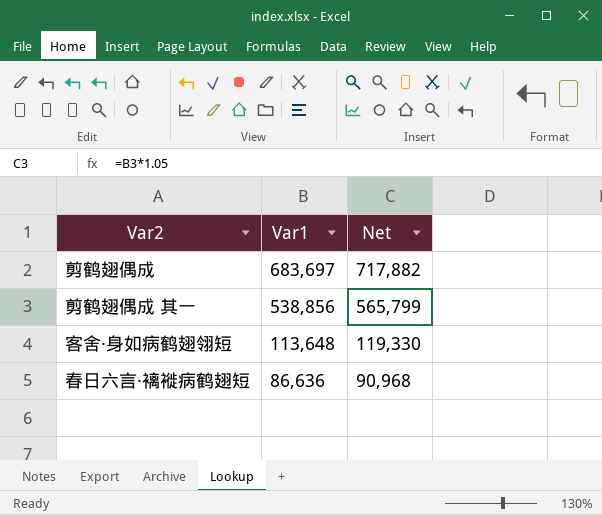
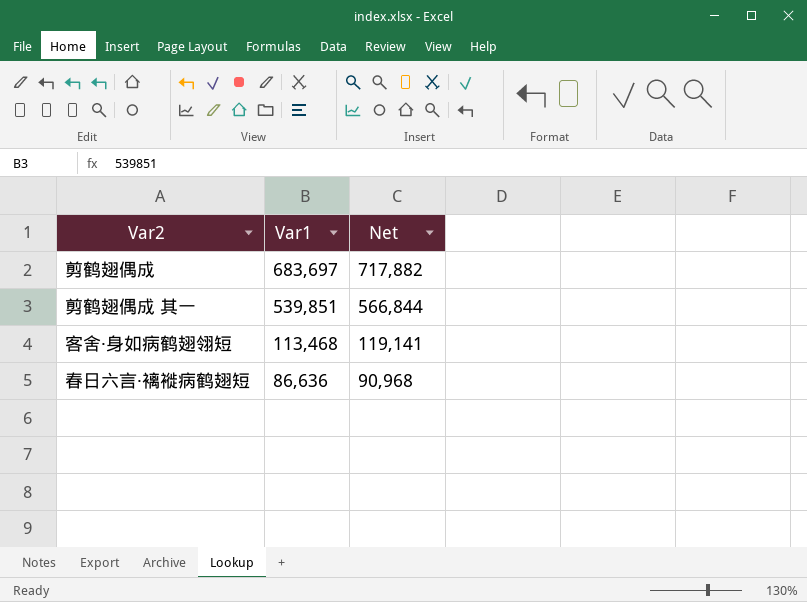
剪鹤翅偶成 其一 | Var1: 538,856 -> 539,851
剪鹤翅偶成 其一 | Net: 565,799 -> 566,844
客舍·身如病鹤翅翎短 | Var1: 113,648 -> 113,468
客舍·身如病鹤翅翎短 | Net: 119,330 -> 119,141

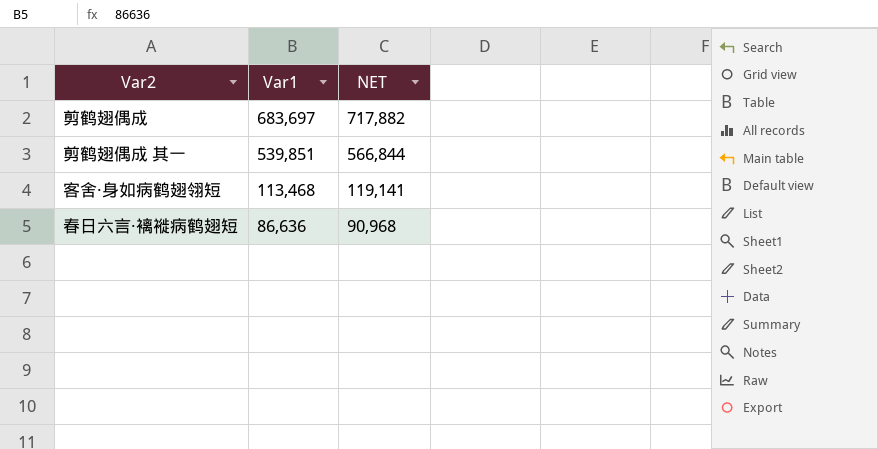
column name: Net -> NET

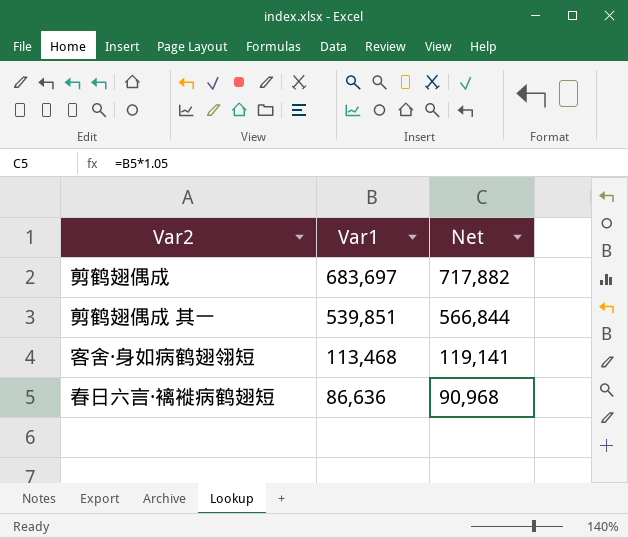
column name: NET -> Net

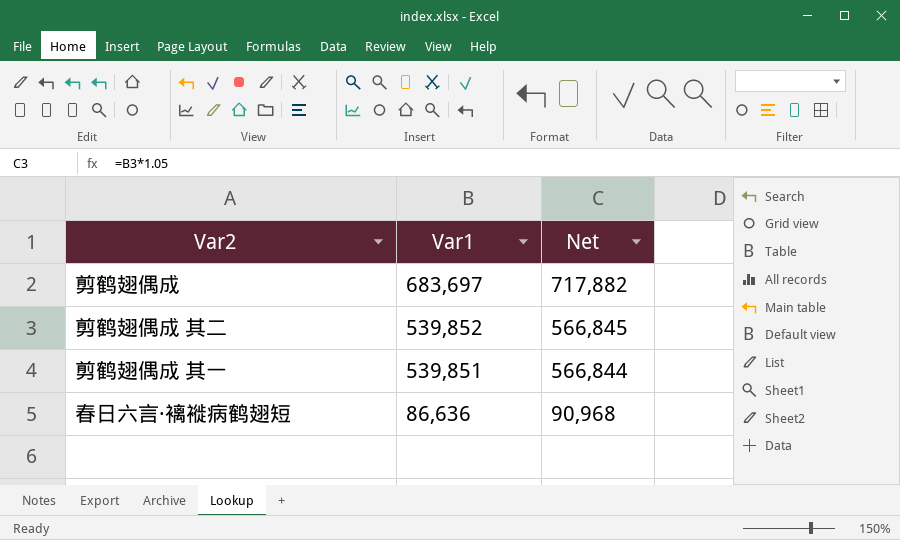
row 客舍·身如病鹤翅翎短: 113,468 | 119,141 -> none
row 剪鹤翅偶成 其二: none -> 539,852 | 566,845

